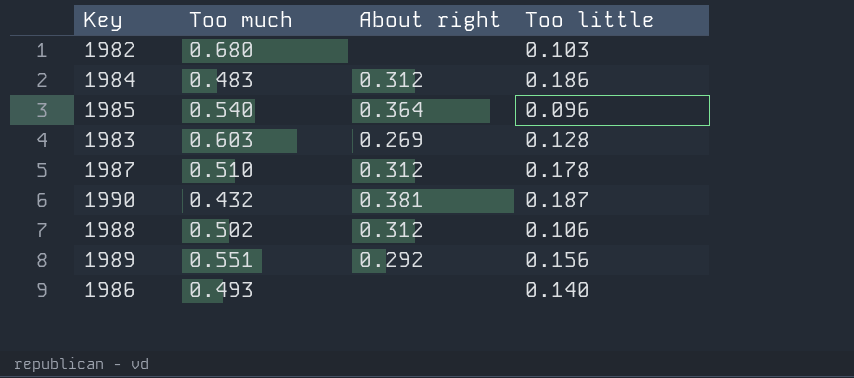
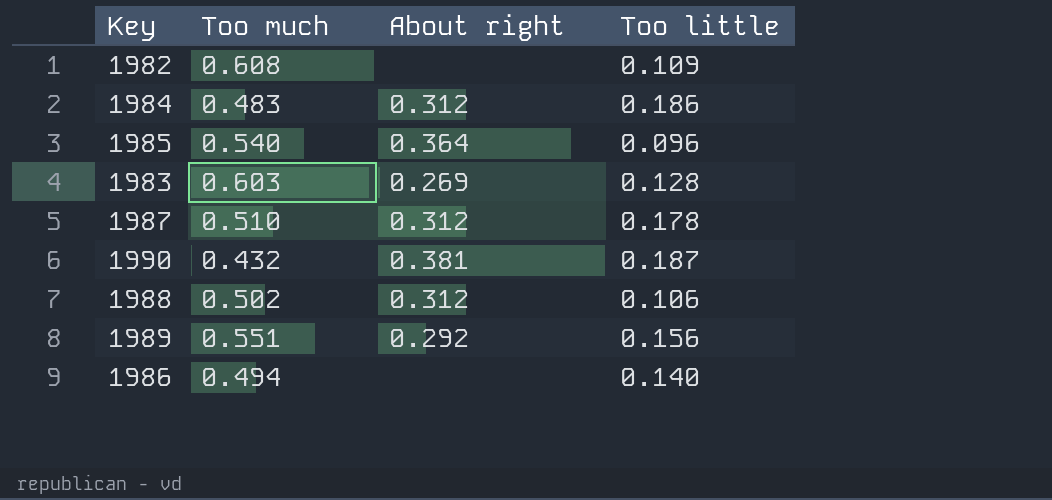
1982 | Too much: 0.680 -> 0.608
1982 | Too little: 0.103 -> 0.109
1986 | Too much: 0.493 -> 0.494

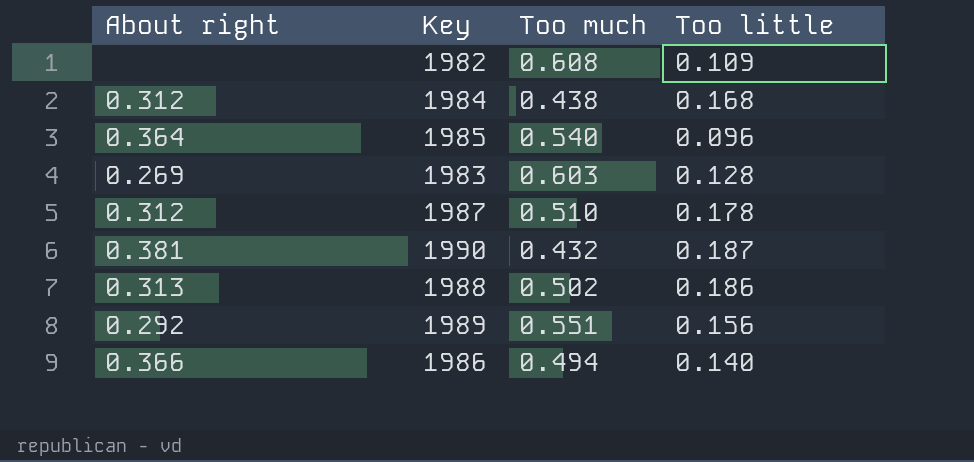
column About right | position: 3 -> 1
1984 | Too much: 0.483 -> 0.438
1984 | Too little: 0.186 -> 0.168
1988 | About right: 0.312 -> 0.313
1988 | Too little: 0.106 -> 0.186
1986 | About right: none -> 0.366

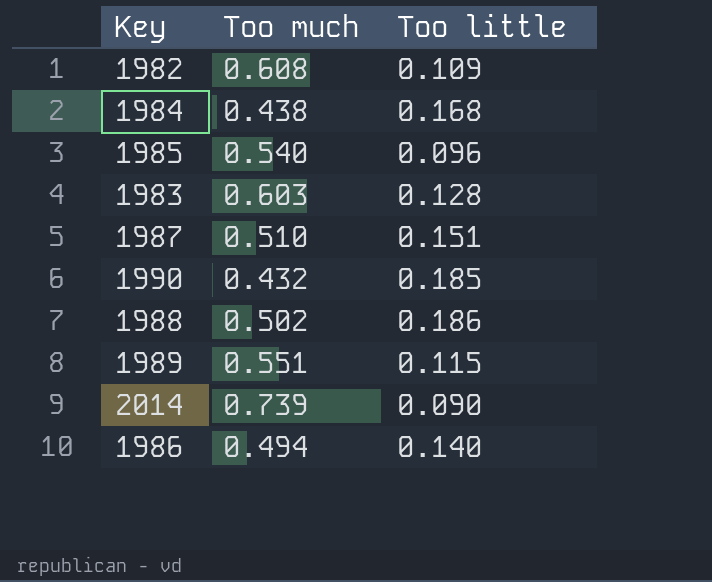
column About right | position: 1 -> none
1987 | Too little: 0.178 -> 0.151
1990 | Too little: 0.187 -> 0.185
1989 | Too little: 0.156 -> 0.115
row 2014: none -> 0.739 | 0.090

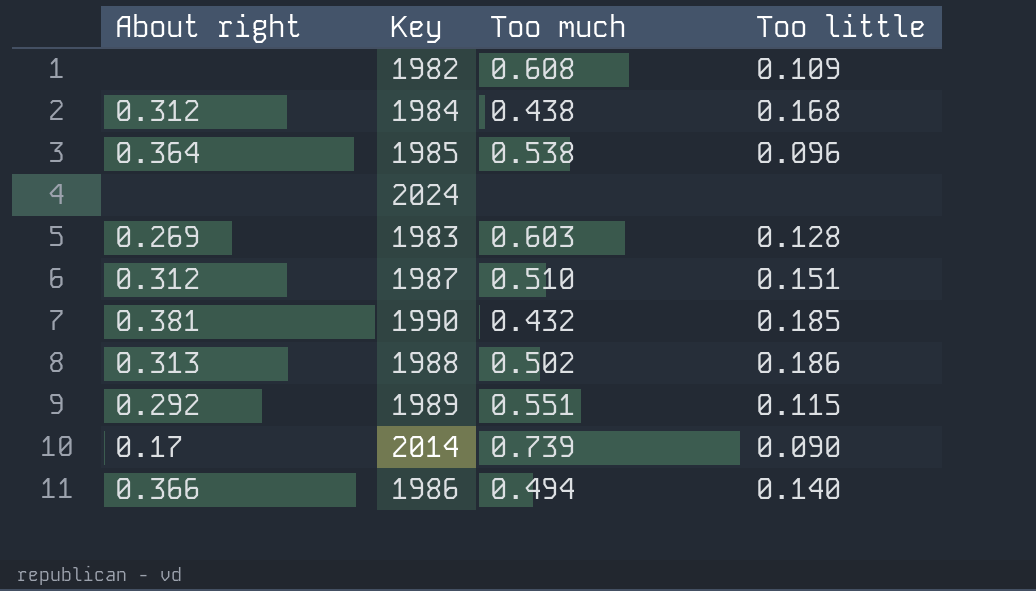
column About right | position: none -> 1
1985 | Too much: 0.540 -> 0.538
row 2024: none -> none | none | none

